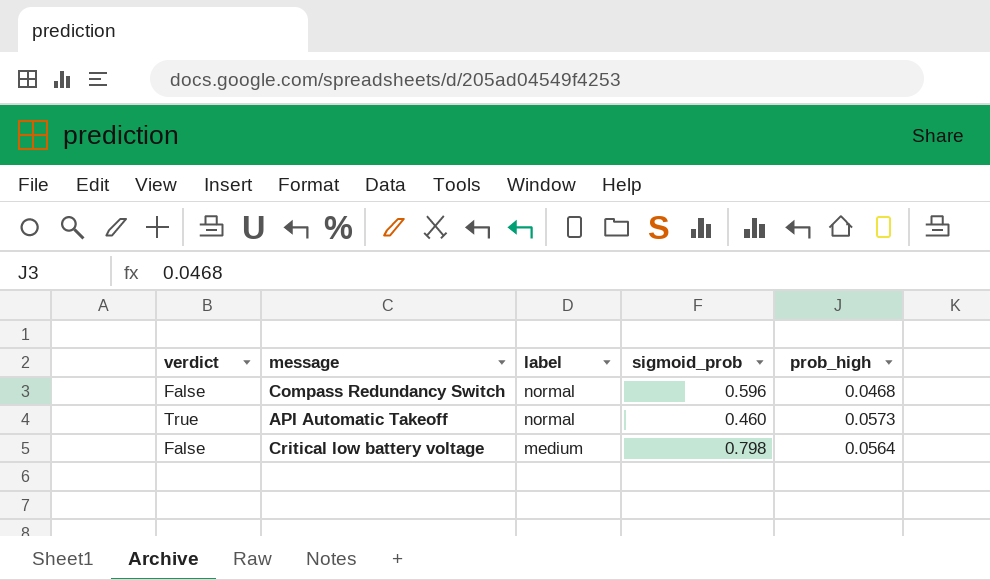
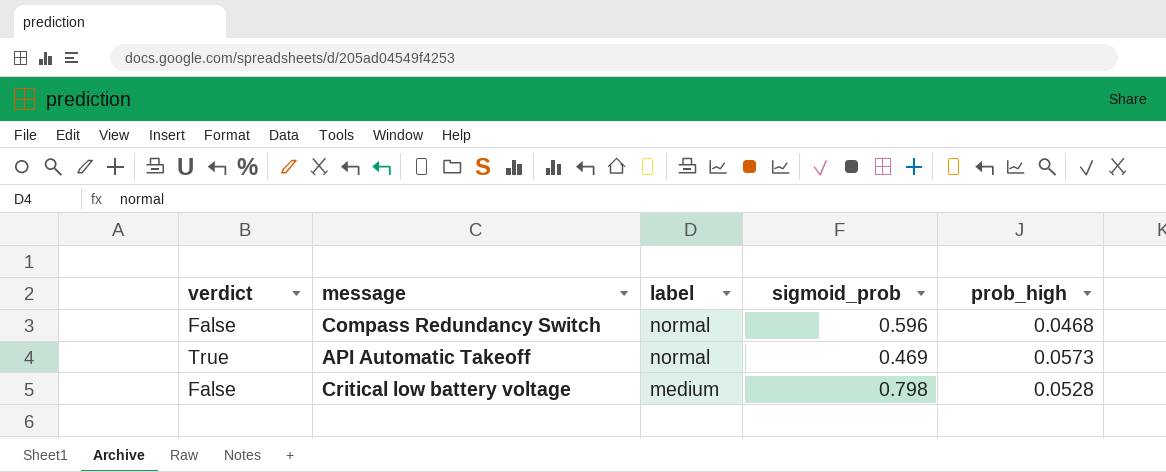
API Automatic Takeoff | sigmoid_prob: 0.460 -> 0.469
Critical low battery voltage | prob_high: 0.0564 -> 0.0528

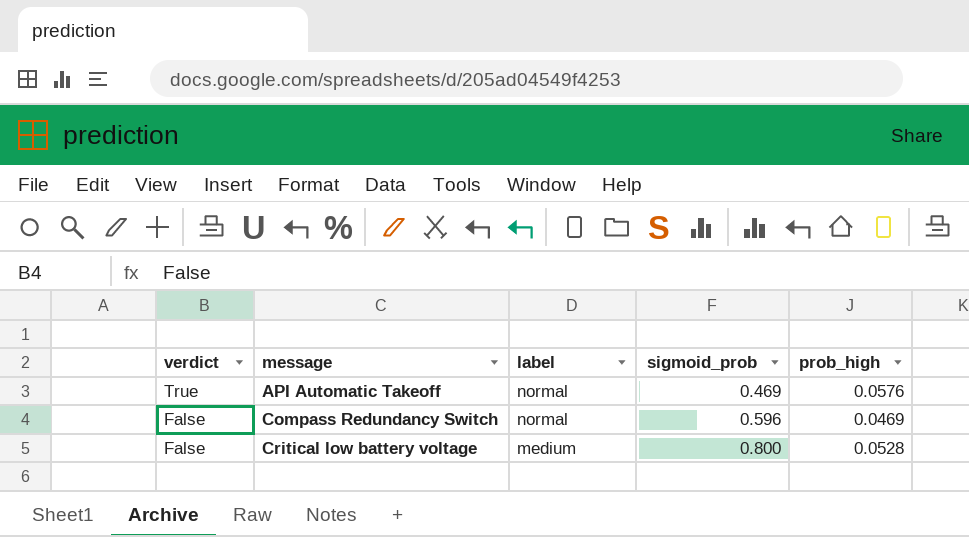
row order: label descending -> verdict descending
API Automatic Takeoff | prob_high: 0.0573 -> 0.0576
Compass Redundancy Switch | prob_high: 0.0468 -> 0.0469
Critical low battery voltage | sigmoid_prob: 0.798 -> 0.800

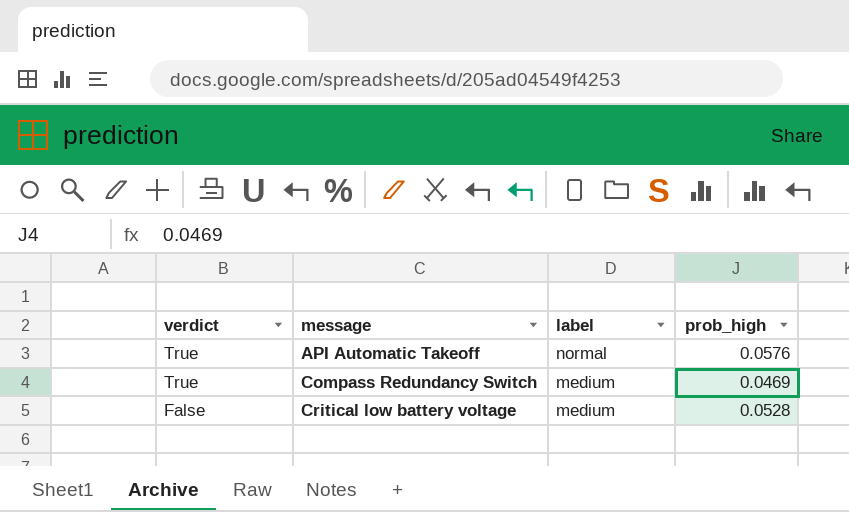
column sigmoid_prob | position: 4 -> none
Compass Redundancy Switch | verdict: False -> True
Compass Redundancy Switch | label: normal -> medium

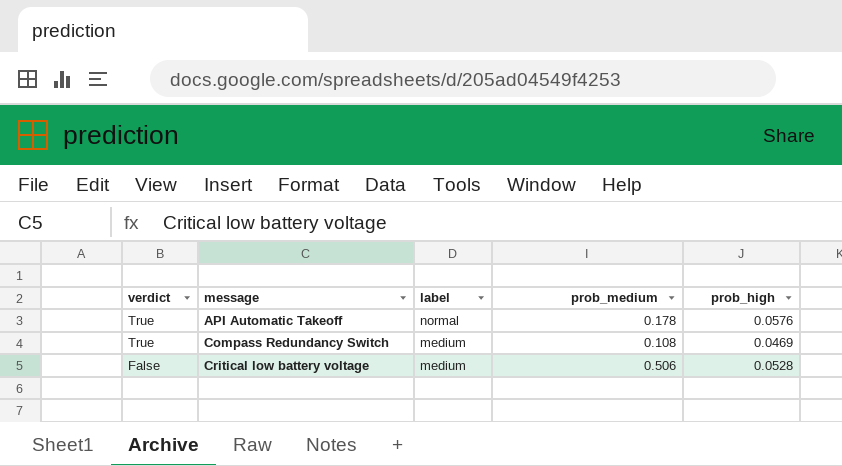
column prob_medium | position: none -> 4

